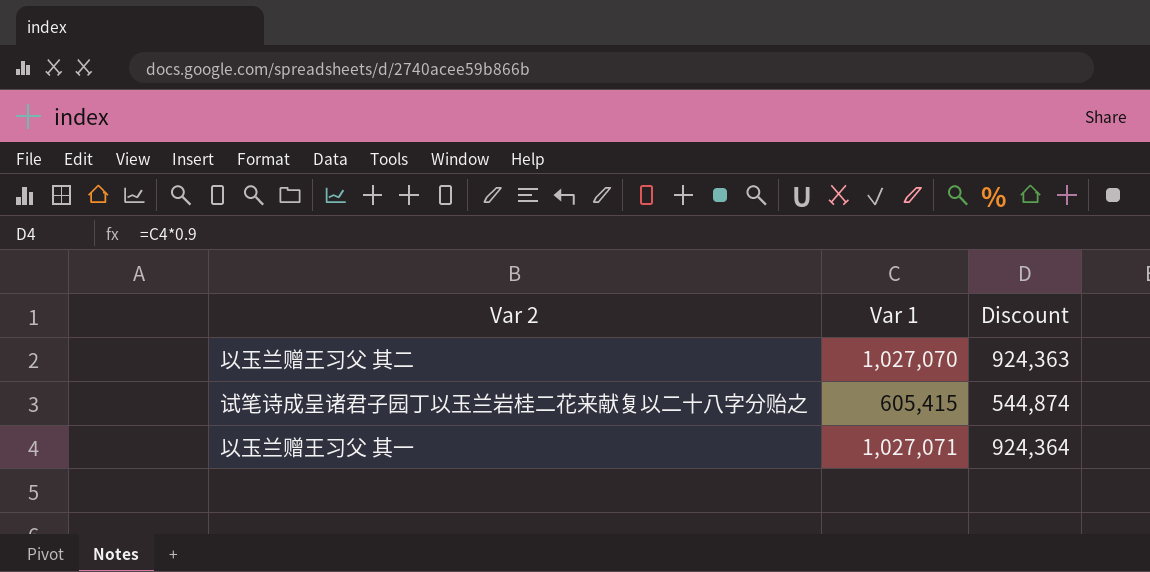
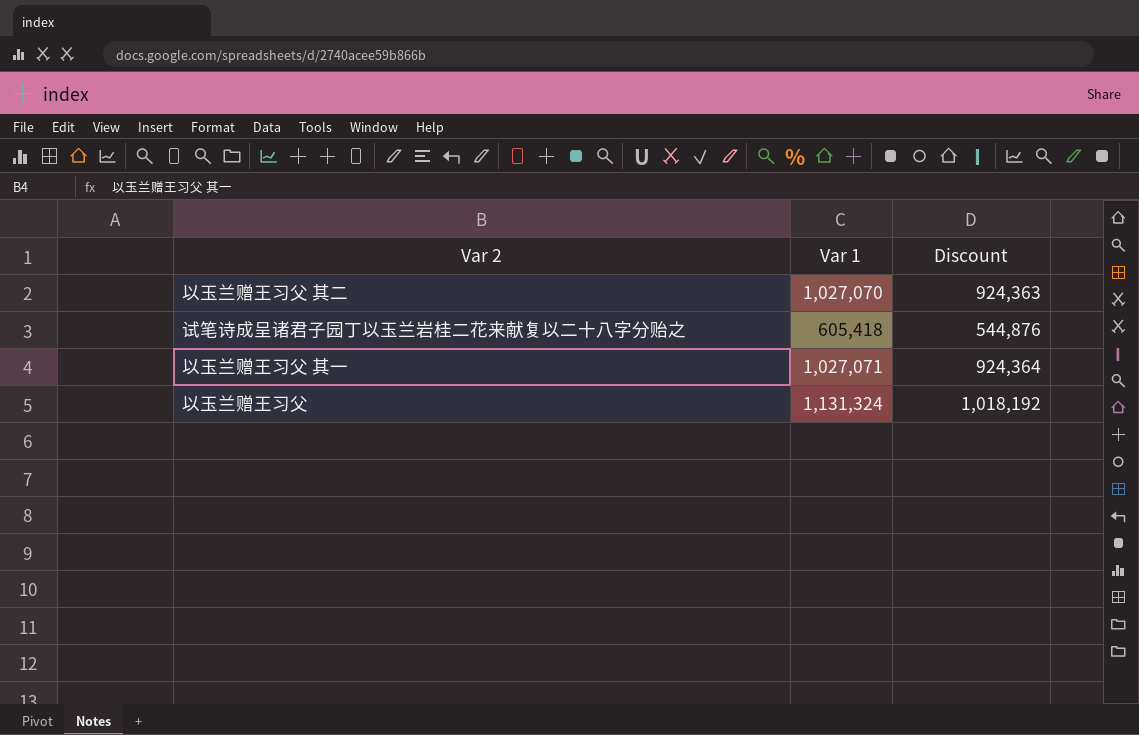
试笔诗成呈诸君子园丁以玉兰岩桂二花来献复以二十八字分贻之 | Var 1: 605,415 -> 605,418
试笔诗成呈诸君子园丁以玉兰岩桂二花来献复以二十八字分贻之 | Discount: 544,874 -> 544,876
row 以玉兰赠王习父: none -> 1,131,324 | 1,018,192

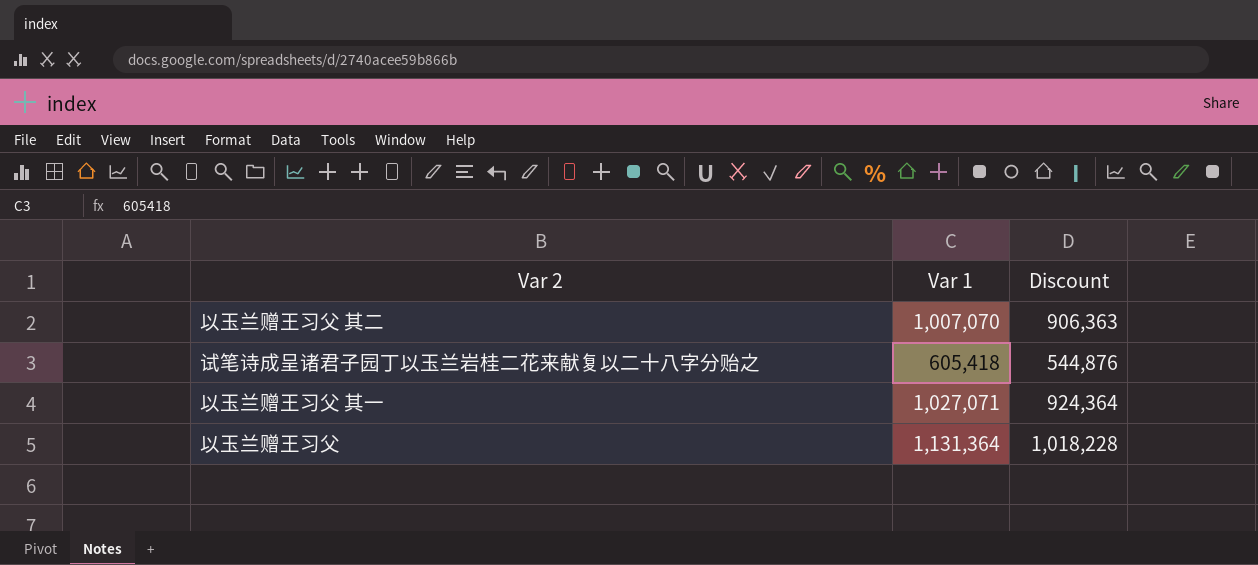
以玉兰赠王习父 其二 | Var 1: 1,027,070 -> 1,007,070
以玉兰赠王习父 其二 | Discount: 924,363 -> 906,363
以玉兰赠王习父 | Var 1: 1,131,324 -> 1,131,364
以玉兰赠王习父 | Discount: 1,018,192 -> 1,018,228

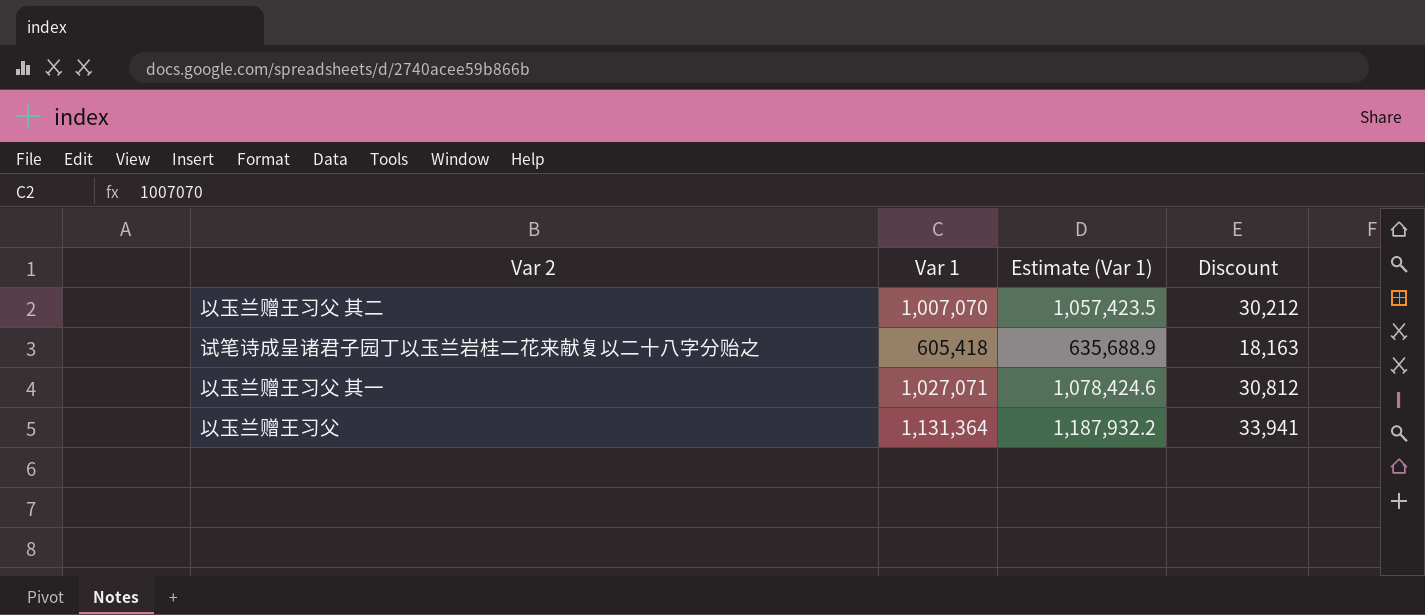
column Estimate (Var 1) | formula: none -> [Var 1] * 1.05
column Discount | formula: [Var 1] * 0.9 -> [Var 1] * 0.03

